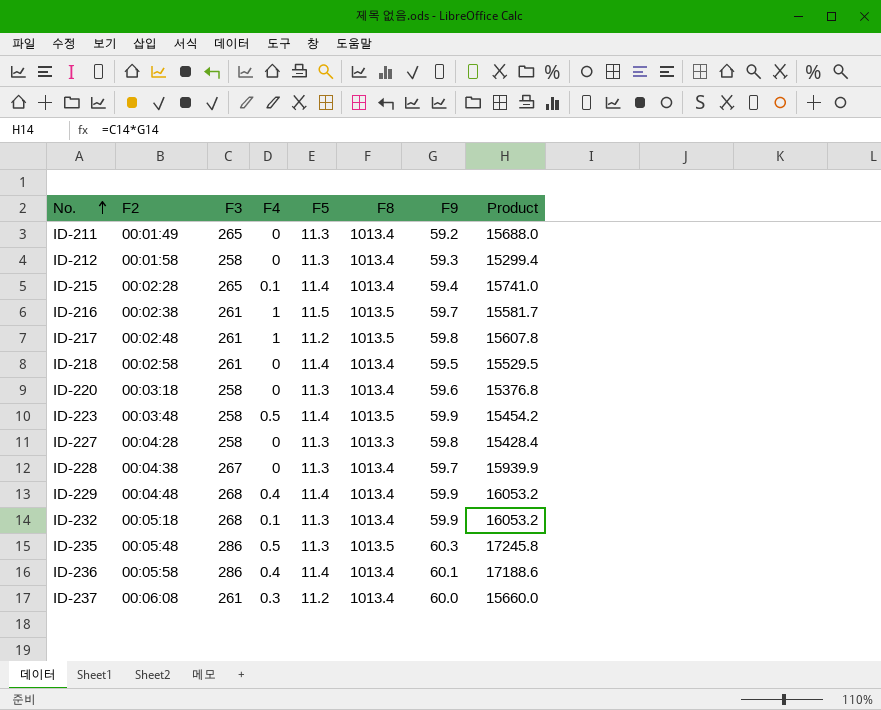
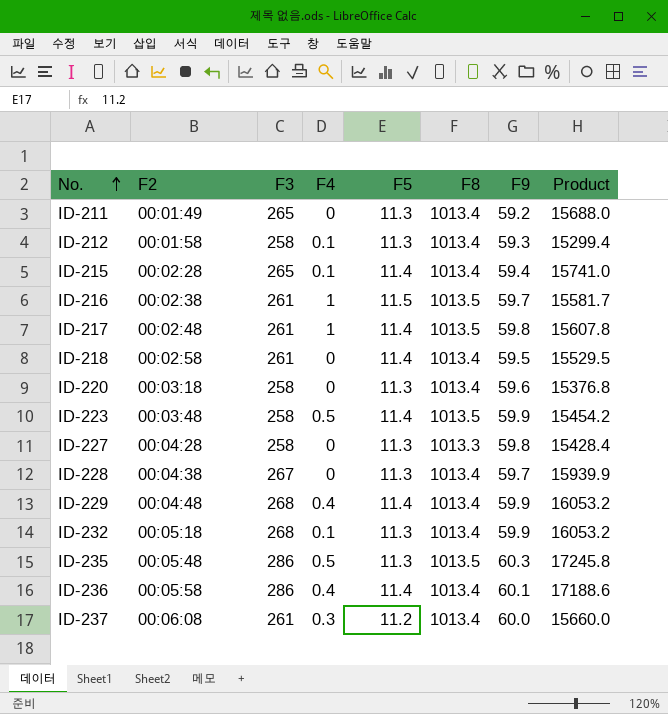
ID-212 | F4: 0 -> 0.1
ID-217 | F5: 11.2 -> 11.4

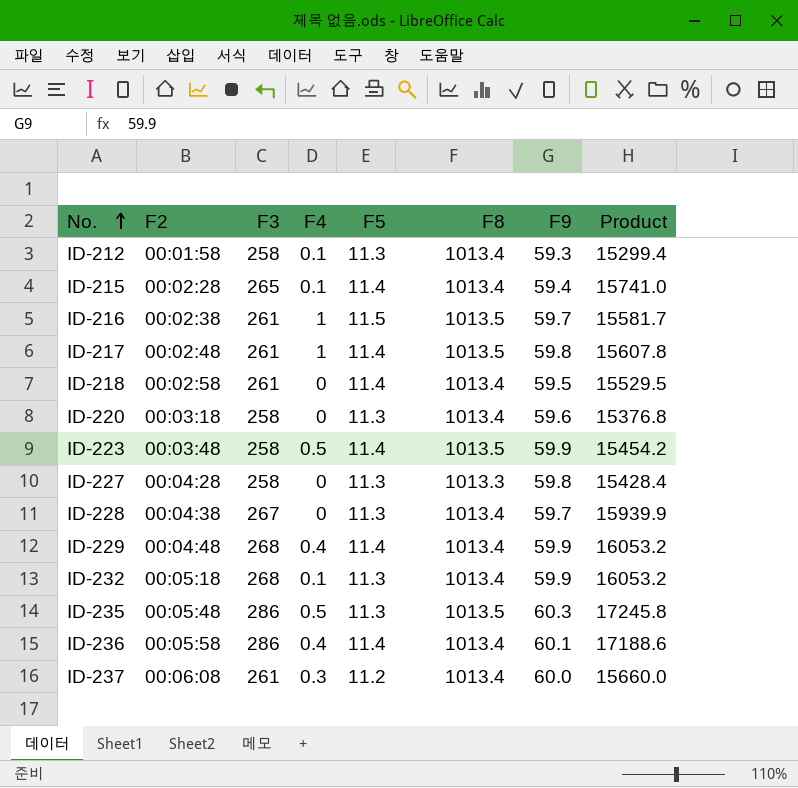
row ID-211: 00:01:49 | 265 | 0 | 11.3 | 1013.4 | 59.2 | 15688.0 -> none

